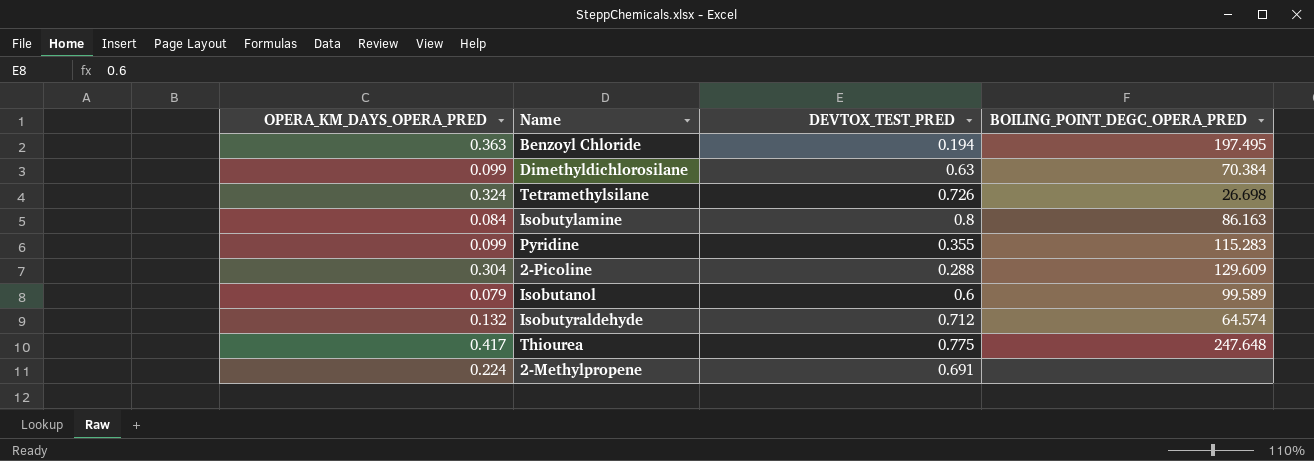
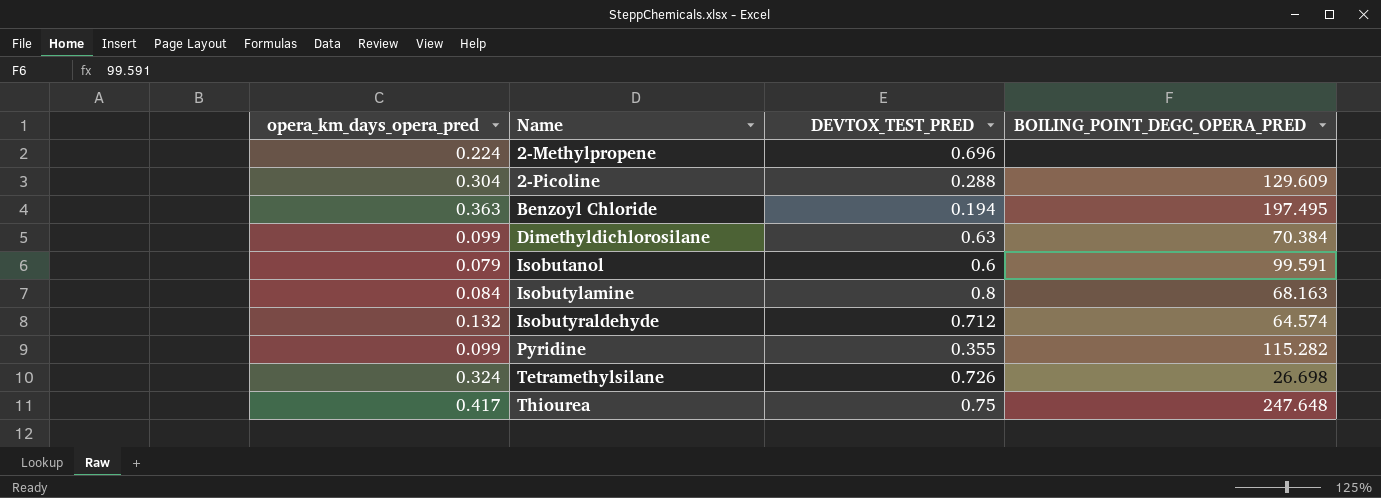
row order: none -> Name ascending
column name: OPERA_KM_DAYS_OPERA_PRED -> opera_km_days_opera_pred
2-Methylpropene | DEVTOX_TEST_PRED: 0.691 -> 0.696
Isobutanol | BOILING_POINT_DEGC_OPERA_PRED: 99.589 -> 99.591
Isobutylamine | BOILING_POINT_DEGC_OPERA_PRED: 86.163 -> 68.163
Pyridine | BOILING_POINT_DEGC_OPERA_PRED: 115.283 -> 115.282
Thiourea | DEVTOX_TEST_PRED: 0.775 -> 0.75

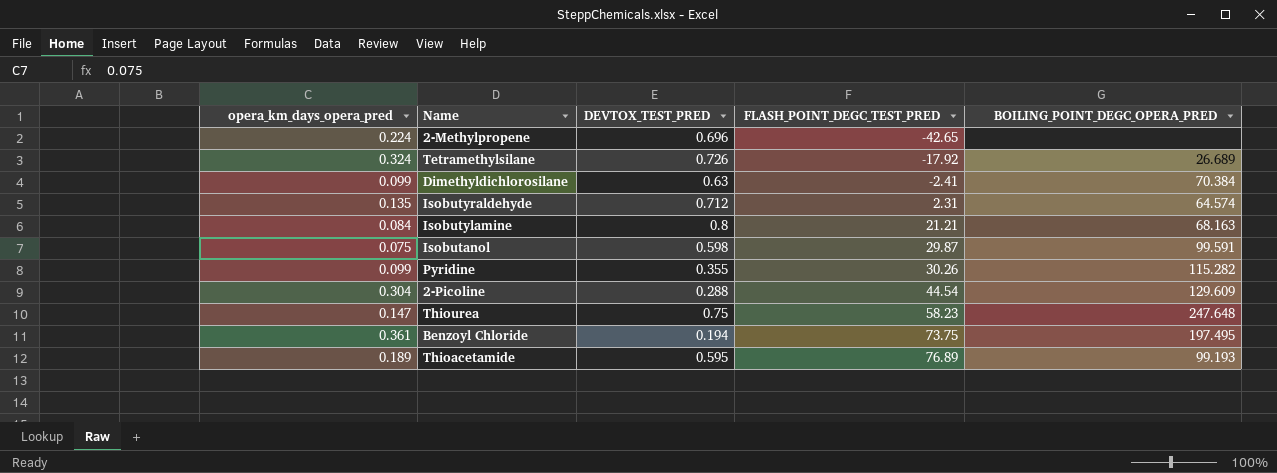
row order: Name ascending -> FLASH_POINT_DEGC_TEST_PRED ascending
column FLASH_POINT_DEGC_TEST_PRED | position: none -> 4
Tetramethylsilane | BOILING_POINT_DEGC_OPERA_PRED: 26.698 -> 26.689
Isobutyraldehyde | opera_km_days_opera_pred: 0.132 -> 0.135
Isobutanol | opera_km_days_opera_pred: 0.079 -> 0.075
Isobutanol | DEVTOX_TEST_PRED: 0.6 -> 0.598
Thiourea | opera_km_days_opera_pred: 0.417 -> 0.147
Benzoyl Chloride | opera_km_days_opera_pred: 0.363 -> 0.361
row Thioacetamide: none -> 0.189 | 0.595 | 76.89 | 99.193

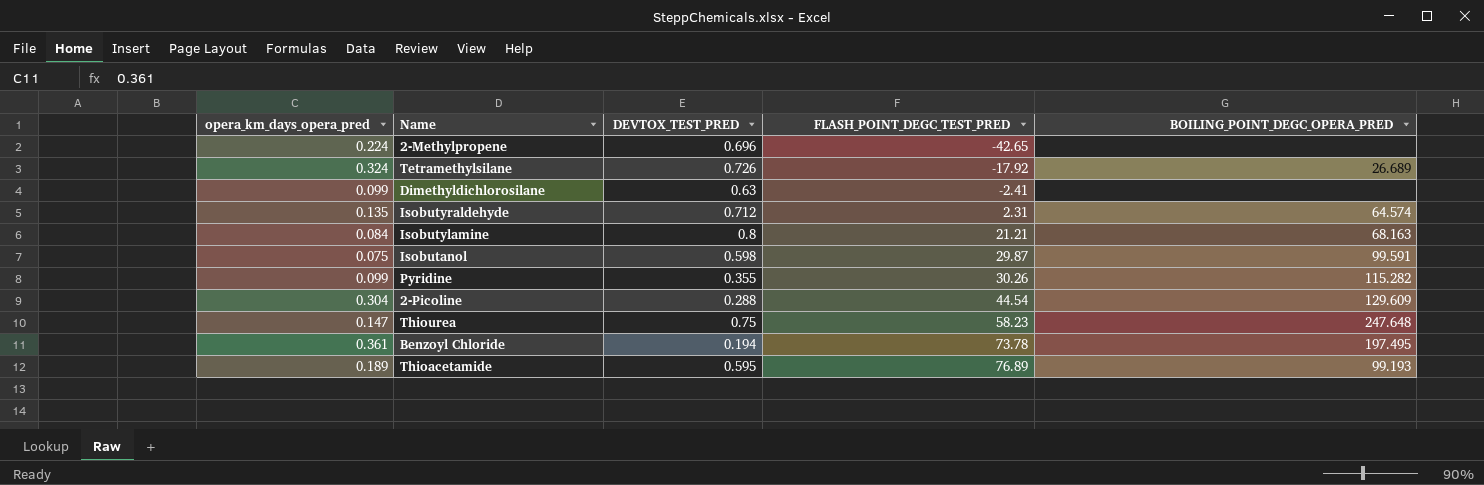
Dimethyldichlorosilane | BOILING_POINT_DEGC_OPERA_PRED: 70.384 -> none
Benzoyl Chloride | FLASH_POINT_DEGC_TEST_PRED: 73.75 -> 73.78

